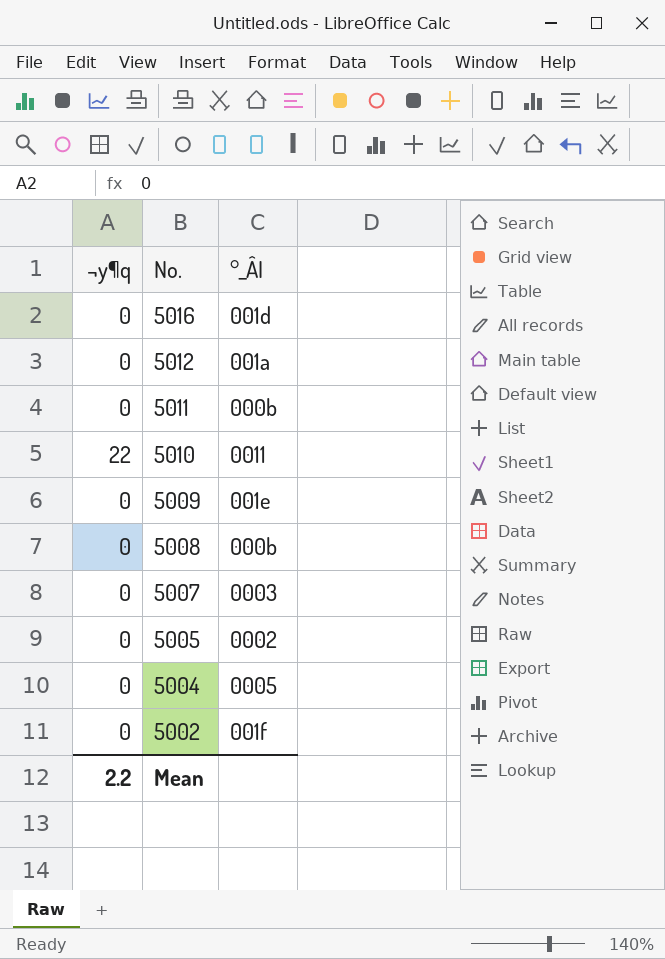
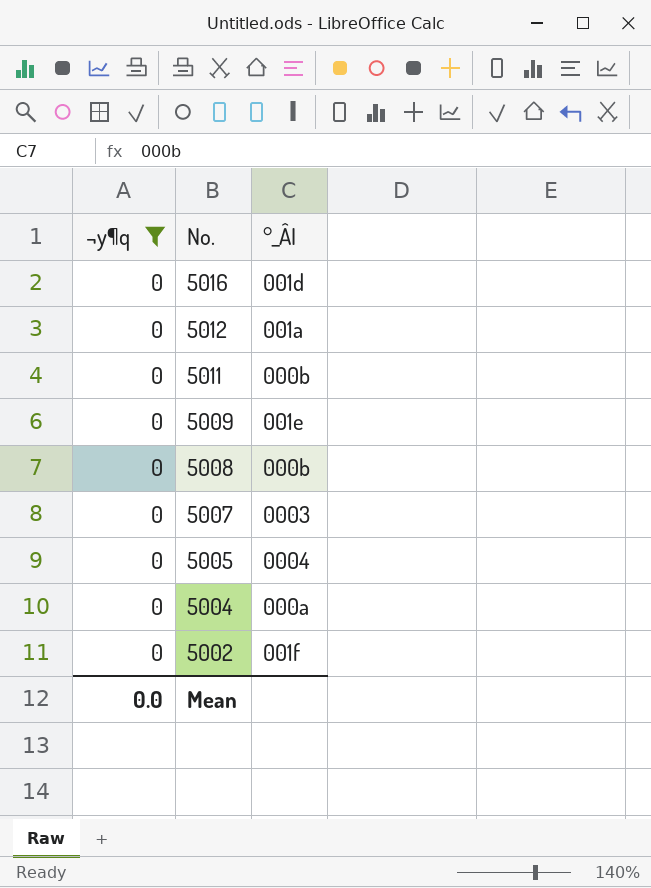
filter: none -> ¬y¶q = 0
5005 | °_ÂI: 0002 -> 0004
5004 | °_ÂI: 0005 -> 000a
Mean | ¬y¶q: 2.2 -> 0.0

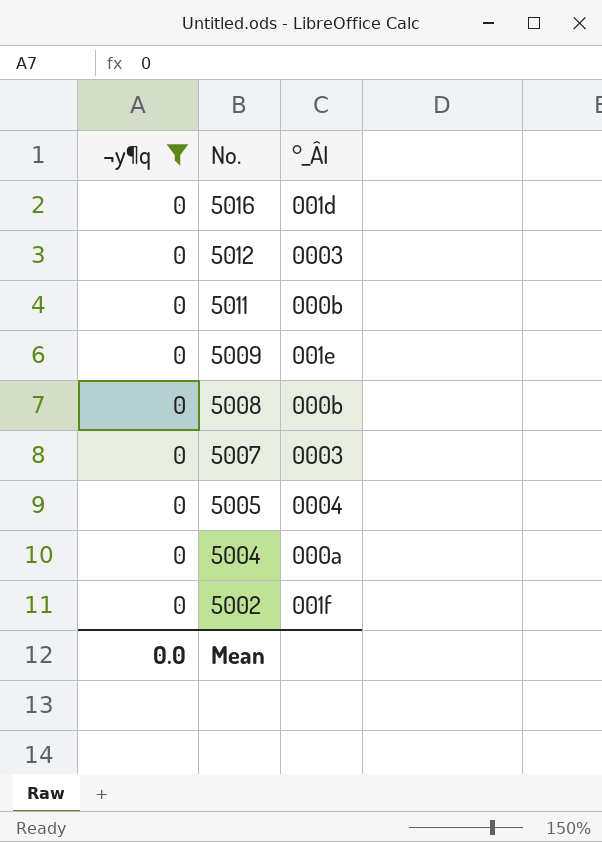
5012 | °_ÂI: 001a -> 0003

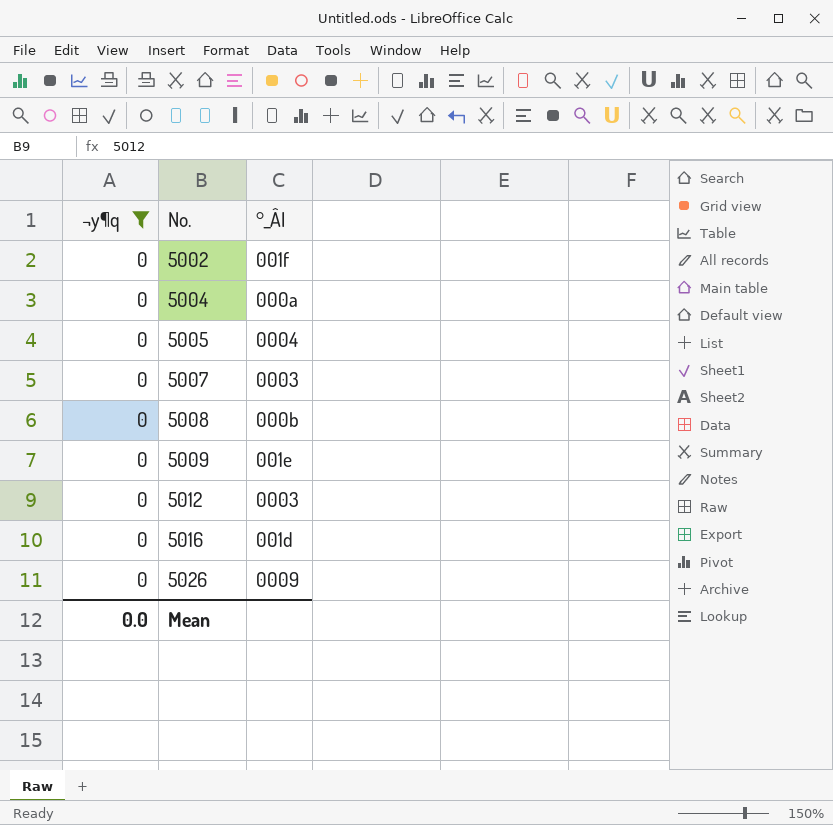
row order: No. descending -> No. ascending
row 5011: 0 | 000b -> none
row 5026: none -> 0 | 0009

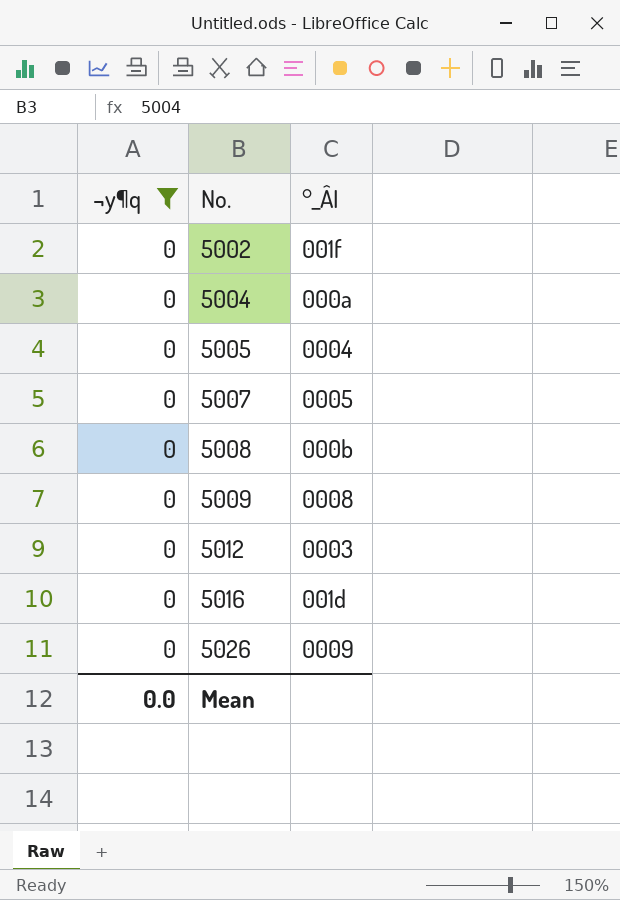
5007 | °_ÂI: 0003 -> 0005
5009 | °_ÂI: 001e -> 0008

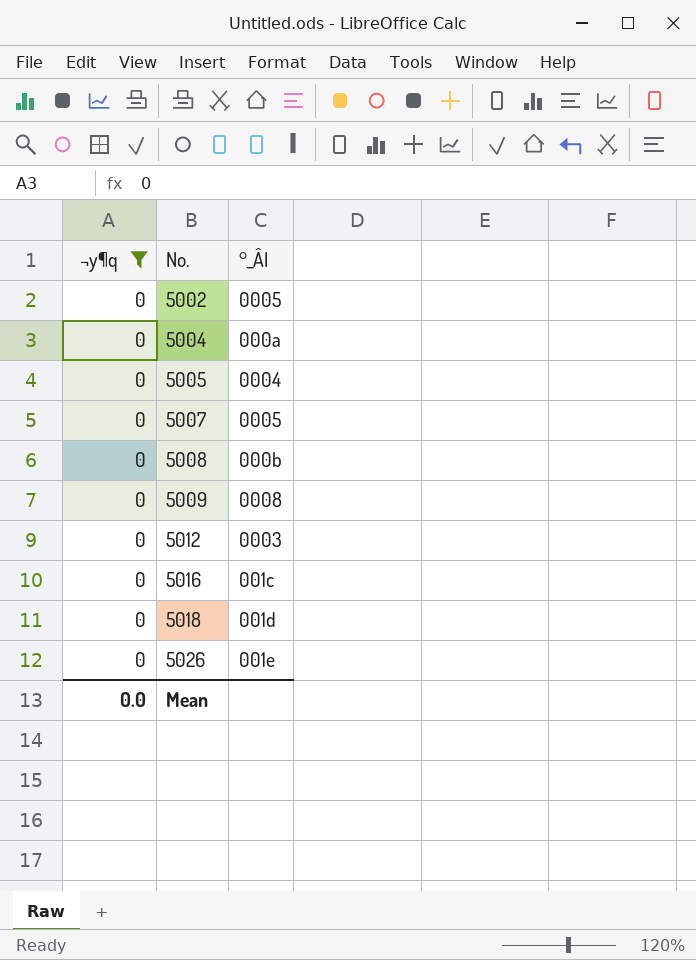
5002 | °_ÂI: 001f -> 0005
5016 | °_ÂI: 001d -> 001c
row 5018: none -> 0 | 001d
5026 | °_ÂI: 0009 -> 001e

